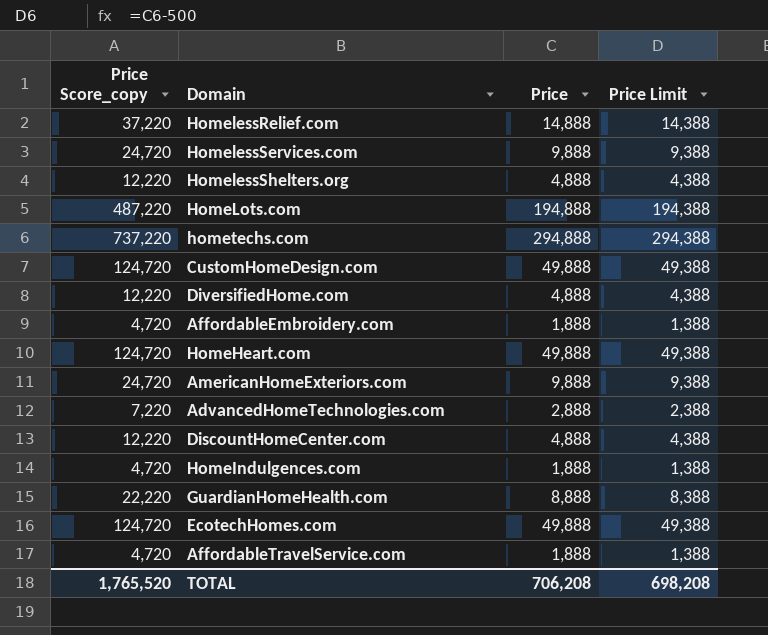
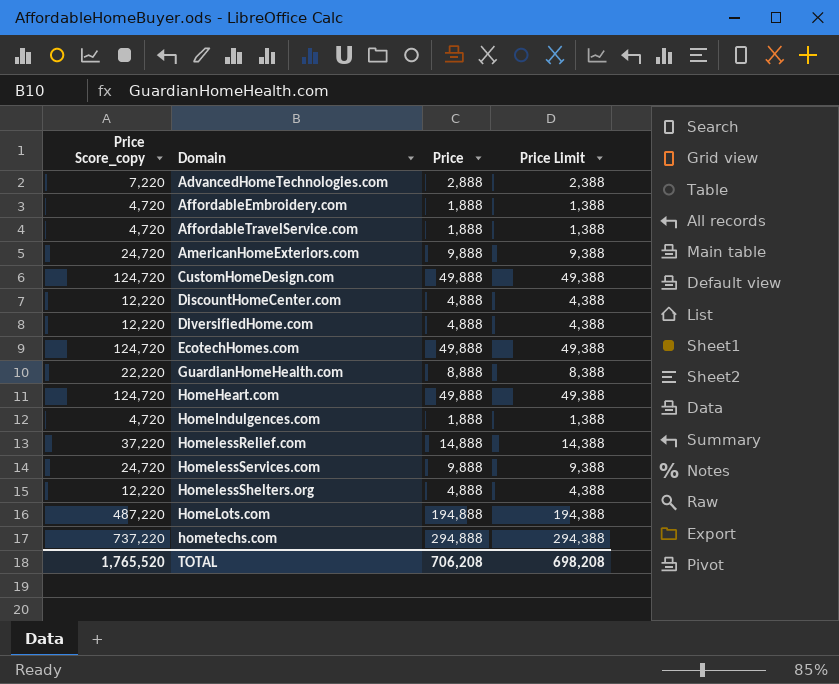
row order: none -> Domain ascending

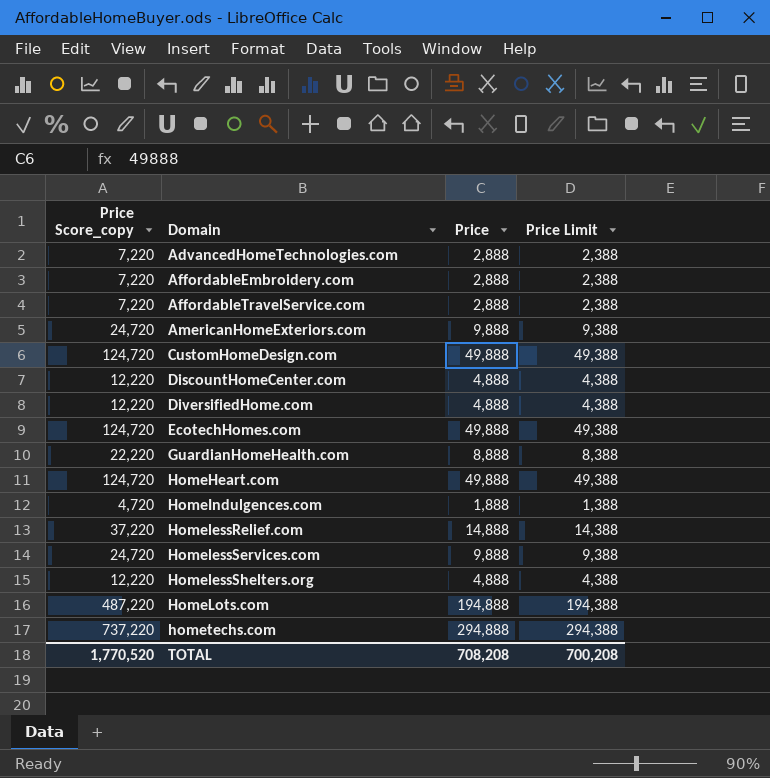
AffordableEmbroidery.com | Price Score_copy: 4,720 -> 7,220
AffordableEmbroidery.com | Price: 1,888 -> 2,888
AffordableEmbroidery.com | Price Limit: 1,388 -> 2,388
AffordableTravelService.com | Price Score_copy: 4,720 -> 7,220
AffordableTravelService.com | Price: 1,888 -> 2,888
AffordableTravelService.com | Price Limit: 1,388 -> 2,388
TOTAL | Price Score_copy: 1,765,520 -> 1,770,520
TOTAL | Price: 706,208 -> 708,208
TOTAL | Price Limit: 698,208 -> 700,208

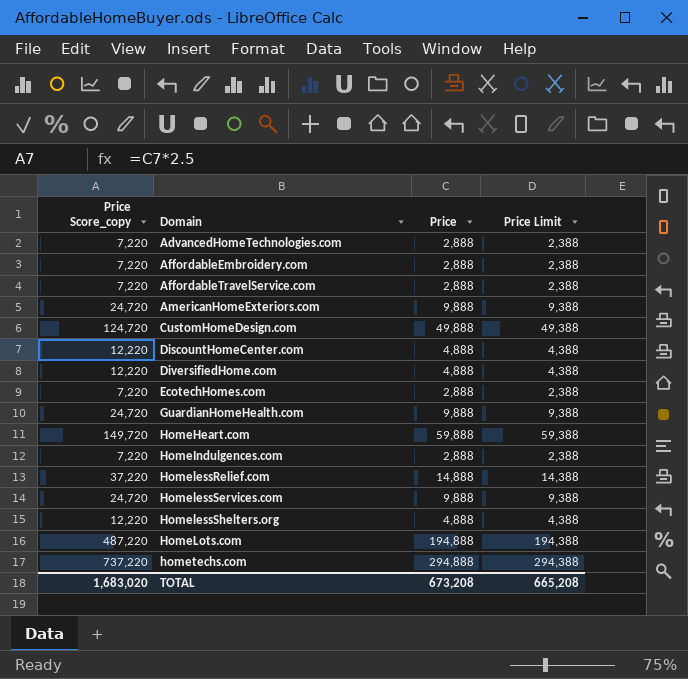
EcotechHomes.com | Price Score_copy: 124,720 -> 7,220
EcotechHomes.com | Price: 49,888 -> 2,888
EcotechHomes.com | Price Limit: 49,388 -> 2,388
GuardianHomeHealth.com | Price Score_copy: 22,220 -> 24,720
GuardianHomeHealth.com | Price: 8,888 -> 9,888
GuardianHomeHealth.com | Price Limit: 8,388 -> 9,388
HomeHeart.com | Price Score_copy: 124,720 -> 149,720
HomeHeart.com | Price: 49,888 -> 59,888
HomeHeart.com | Price Limit: 49,388 -> 59,388
HomeIndulgences.com | Price Score_copy: 4,720 -> 7,220
HomeIndulgences.com | Price: 1,888 -> 2,888
HomeIndulgences.com | Price Limit: 1,388 -> 2,388
TOTAL | Price Score_copy: 1,770,520 -> 1,683,020
TOTAL | Price: 708,208 -> 673,208
TOTAL | Price Limit: 700,208 -> 665,208

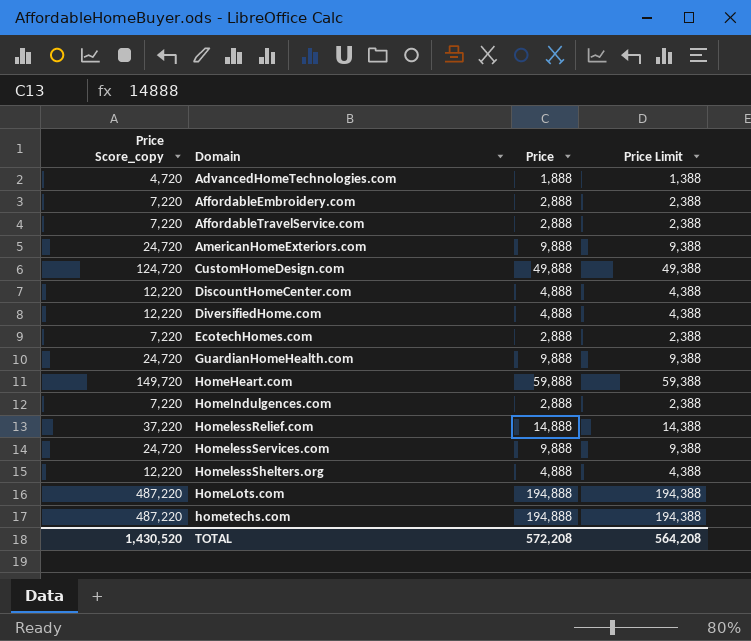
AdvancedHomeTechnologies.com | Price Score_copy: 7,220 -> 4,720
AdvancedHomeTechnologies.com | Price: 2,888 -> 1,888
AdvancedHomeTechnologies.com | Price Limit: 2,388 -> 1,388
hometechs.com | Price Score_copy: 737,220 -> 487,220
hometechs.com | Price: 294,888 -> 194,888
hometechs.com | Price Limit: 294,388 -> 194,388
TOTAL | Price Score_copy: 1,683,020 -> 1,430,520
TOTAL | Price: 673,208 -> 572,208
TOTAL | Price Limit: 665,208 -> 564,208

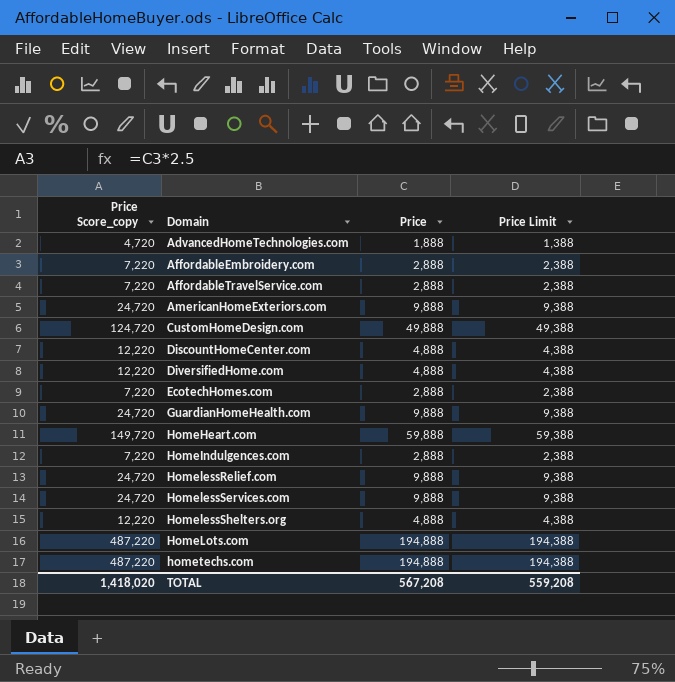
HomelessRelief.com | Price Score_copy: 37,220 -> 24,720
HomelessRelief.com | Price: 14,888 -> 9,888
HomelessRelief.com | Price Limit: 14,388 -> 9,388
TOTAL | Price Score_copy: 1,430,520 -> 1,418,020
TOTAL | Price: 572,208 -> 567,208
TOTAL | Price Limit: 564,208 -> 559,208

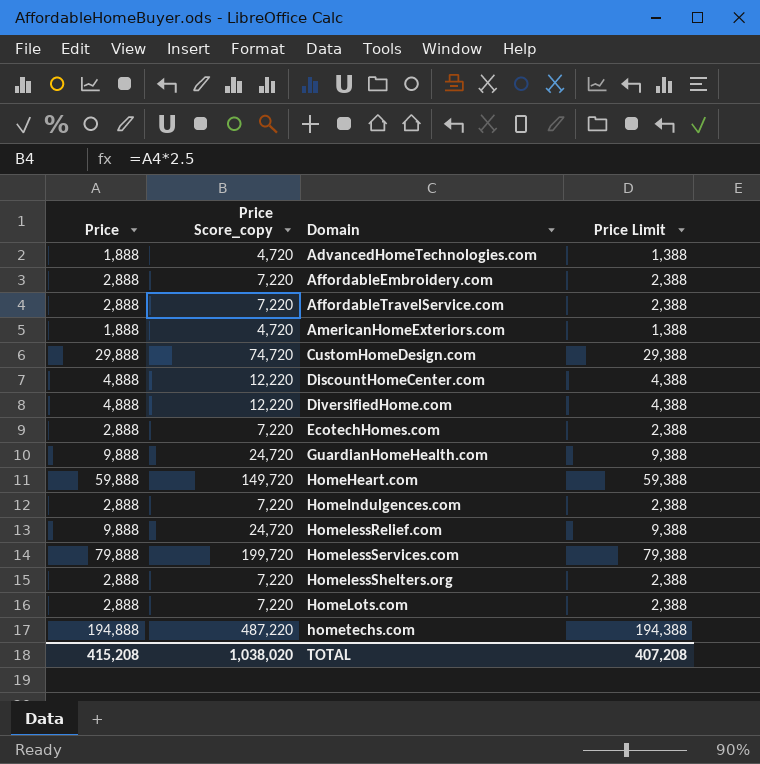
column Price | position: 3 -> 1
AmericanHomeExteriors.com | Price: 9,888 -> 1,888
AmericanHomeExteriors.com | Price Score_copy: 24,720 -> 4,720
AmericanHomeExteriors.com | Price Limit: 9,388 -> 1,388
CustomHomeDesign.com | Price: 49,888 -> 29,888
CustomHomeDesign.com | Price Score_copy: 124,720 -> 74,720
CustomHomeDesign.com | Price Limit: 49,388 -> 29,388
HomelessServices.com | Price: 9,888 -> 79,888
HomelessServices.com | Price Score_copy: 24,720 -> 199,720
HomelessServices.com | Price Limit: 9,388 -> 79,388
HomelessShelters.org | Price: 4,888 -> 2,888
HomelessShelters.org | Price Score_copy: 12,220 -> 7,220
HomelessShelters.org | Price Limit: 4,388 -> 2,388
HomeLots.com | Price: 194,888 -> 2,888
HomeLots.com | Price Score_copy: 487,220 -> 7,220
HomeLots.com | Price Limit: 194,388 -> 2,388
TOTAL | Price: 567,208 -> 415,208
TOTAL | Price Score_copy: 1,418,020 -> 1,038,020
TOTAL | Price Limit: 559,208 -> 407,208

